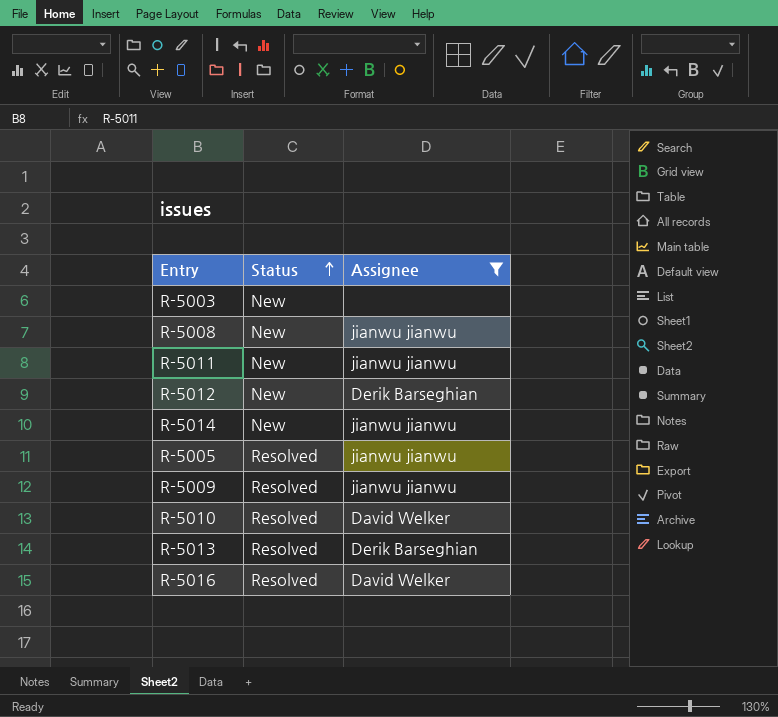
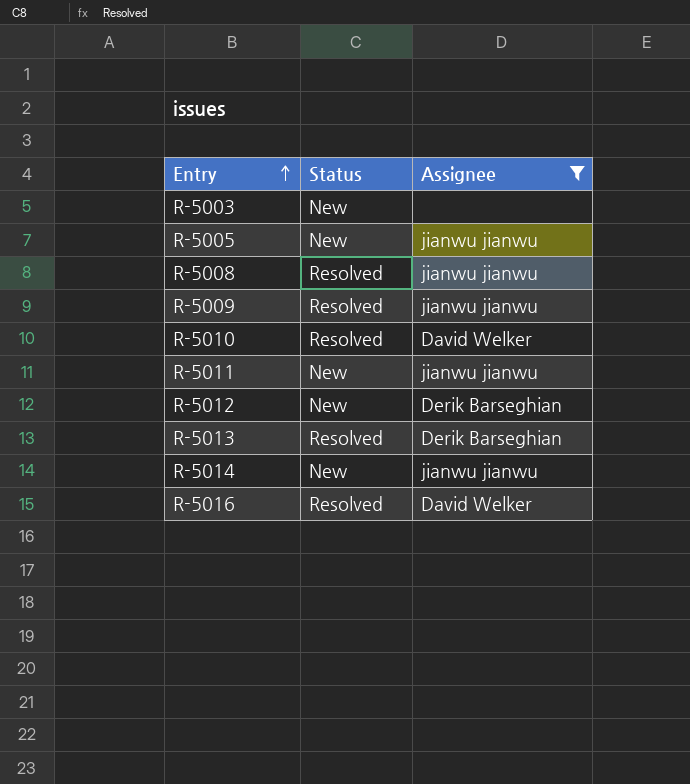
row order: Status ascending -> Entry ascending
R-5005 | Status: Resolved -> New
R-5008 | Status: New -> Resolved

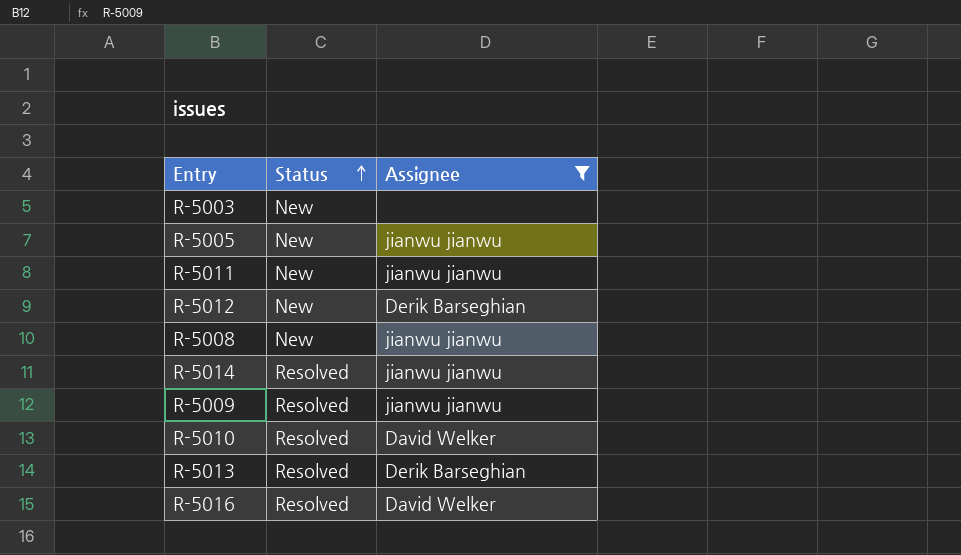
row order: Entry ascending -> Status ascending
R-5008 | Status: Resolved -> New
R-5014 | Status: New -> Resolved

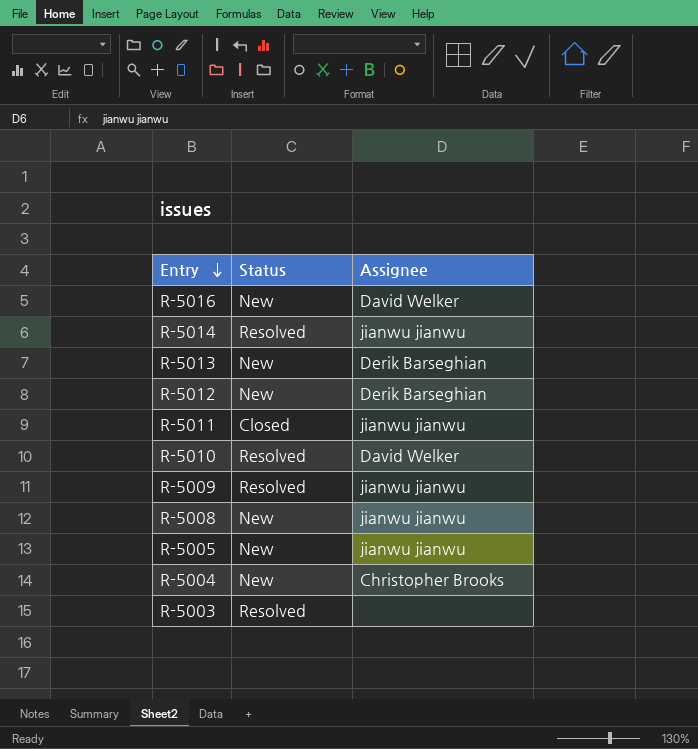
filter: Assignee != Christopher Brooks -> none
row order: Status ascending -> Entry descending
R-5016 | Status: Resolved -> New
R-5013 | Status: Resolved -> New
R-5011 | Status: New -> Closed
R-5003 | Status: New -> Resolved

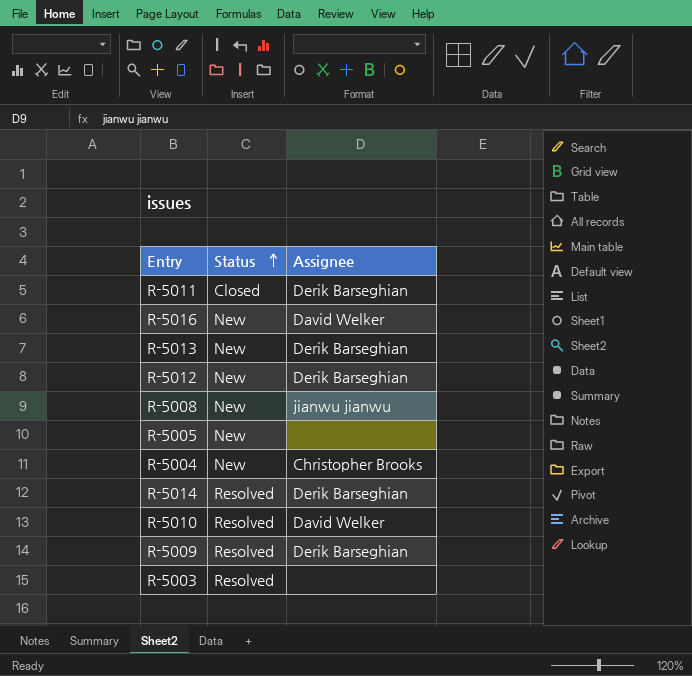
row order: Entry descending -> Status ascending
R-5011 | Assignee: jianwu jianwu -> Derik Barseghian
R-5005 | Assignee: jianwu jianwu -> none
R-5014 | Assignee: jianwu jianwu -> Derik Barseghian
R-5009 | Assignee: jianwu jianwu -> Derik Barseghian

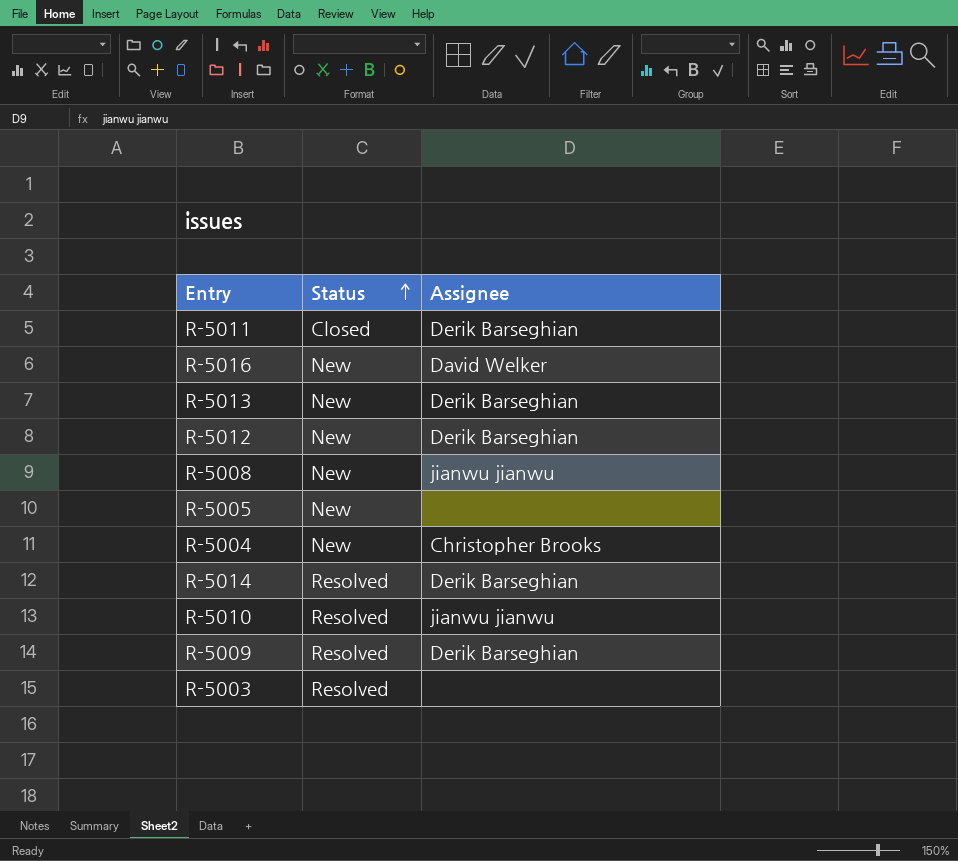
R-5010 | Assignee: David Welker -> jianwu jianwu

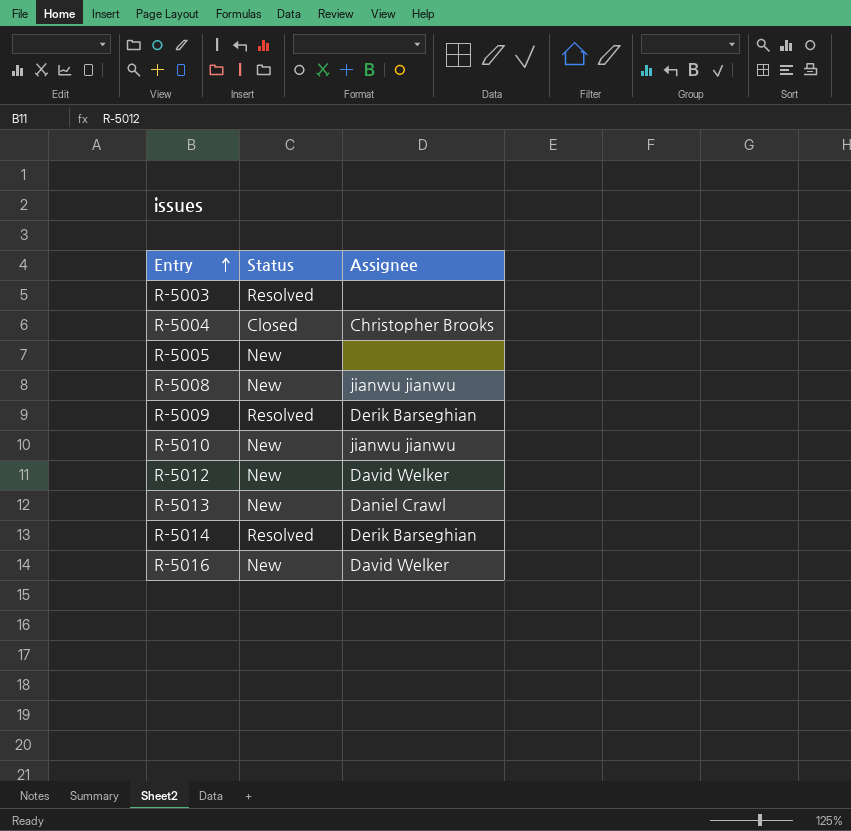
row order: Status ascending -> Entry ascending
row R-5011: Closed | Derik Barseghian -> none
R-5004 | Status: New -> Closed
R-5010 | Status: Resolved -> New
R-5012 | Assignee: Derik Barseghian -> David Welker
R-5013 | Assignee: Derik Barseghian -> Daniel Crawl

